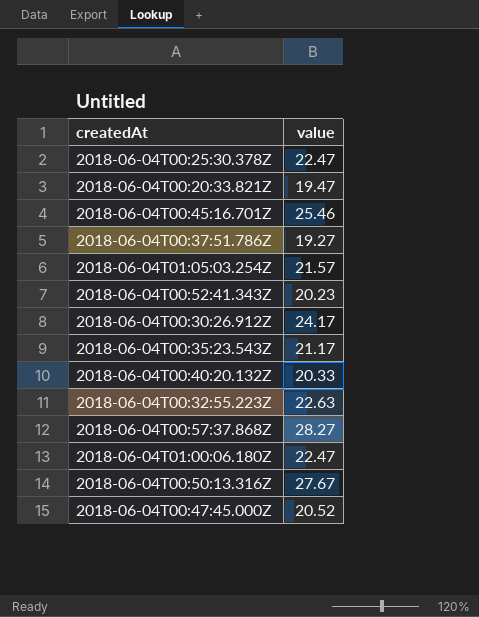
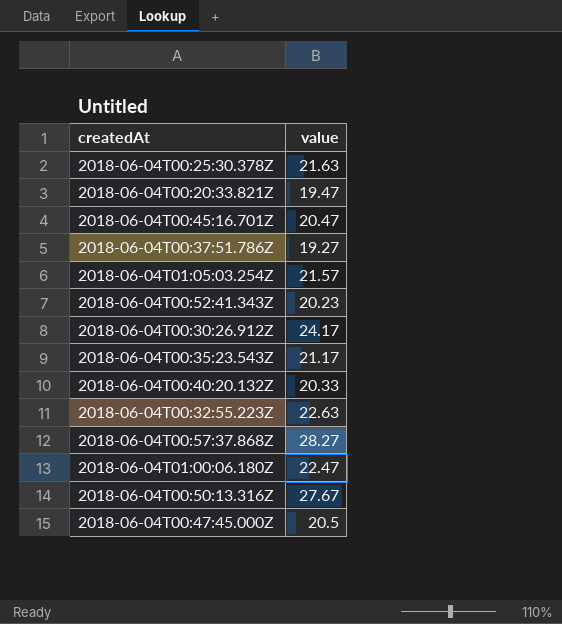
2018-06-04T00:25:30.378Z | value: 22.47 -> 21.63
2018-06-04T00:45:16.701Z | value: 25.46 -> 20.47
2018-06-04T00:47:45.000Z | value: 20.52 -> 20.5

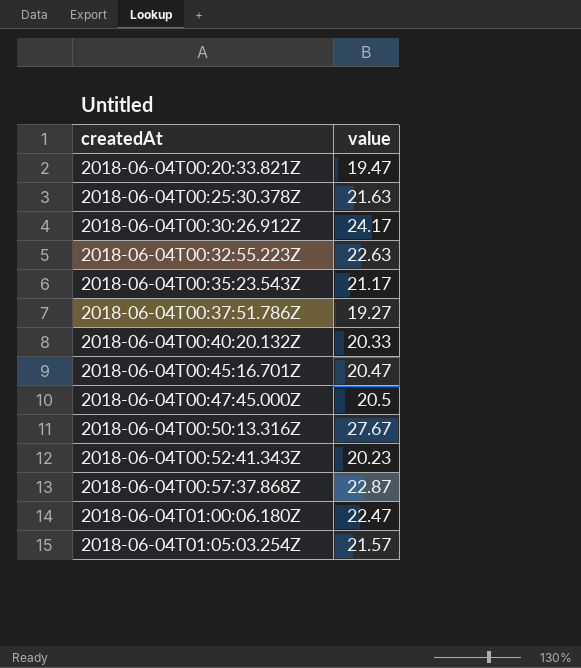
row order: none -> createdAt ascending
2018-06-04T00:57:37.868Z | value: 28.27 -> 22.87

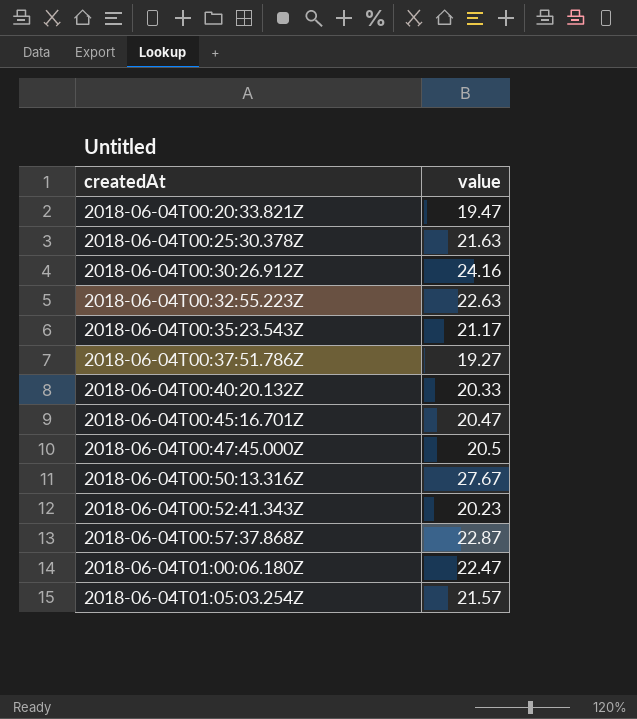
2018-06-04T00:30:26.912Z | value: 24.17 -> 24.16

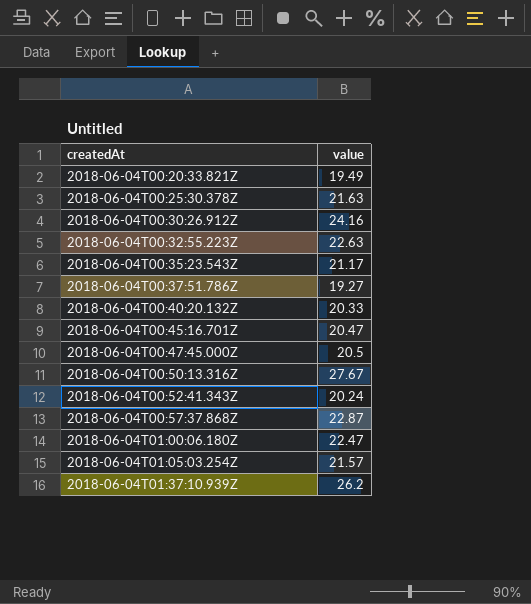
2018-06-04T00:20:33.821Z | value: 19.47 -> 19.49
2018-06-04T00:52:41.343Z | value: 20.23 -> 20.24
row 2018-06-04T01:37:10.939Z: none -> 26.2

